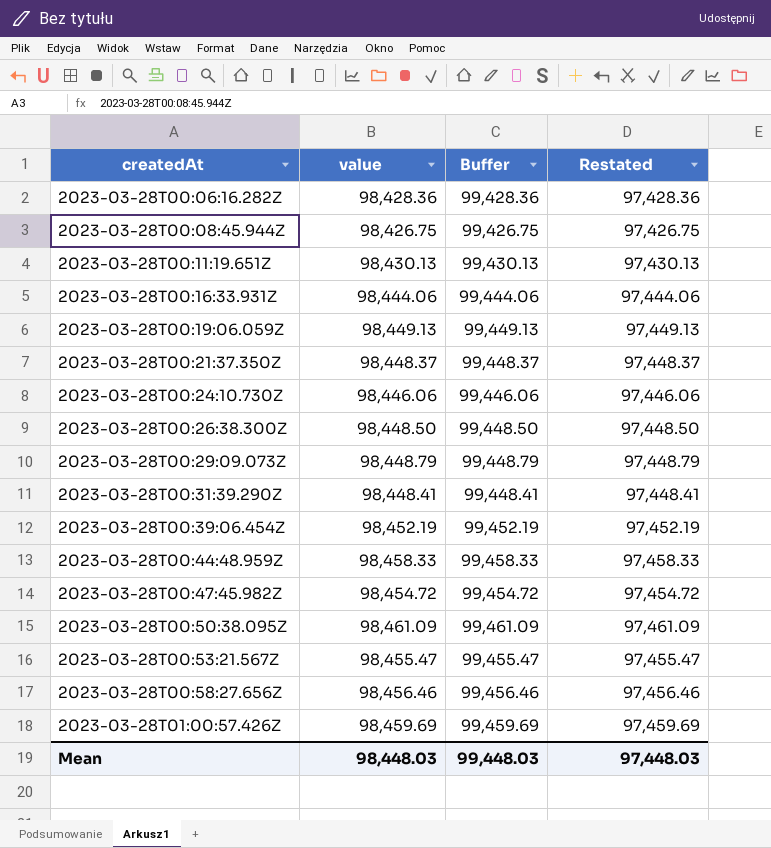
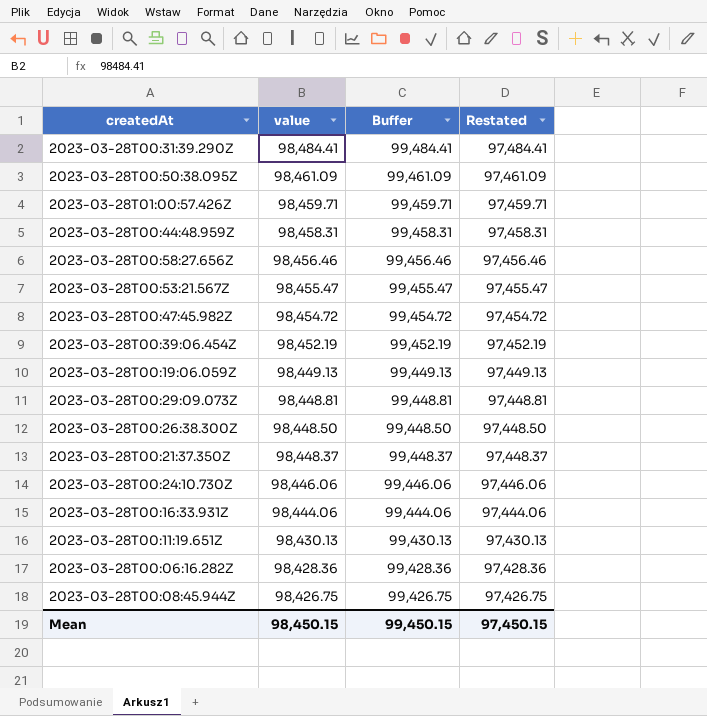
row order: createdAt ascending -> value descending
2023-03-28T00:31:39.290Z | value: 98,448.41 -> 98,484.41
2023-03-28T00:31:39.290Z | Buffer: 99,448.41 -> 99,484.41
2023-03-28T00:31:39.290Z | Restated: 97,448.41 -> 97,484.41
2023-03-28T01:00:57.426Z | value: 98,459.69 -> 98,459.71
2023-03-28T01:00:57.426Z | Buffer: 99,459.69 -> 99,459.71
2023-03-28T01:00:57.426Z | Restated: 97,459.69 -> 97,459.71
2023-03-28T00:44:48.959Z | value: 98,458.33 -> 98,458.31
2023-03-28T00:44:48.959Z | Buffer: 99,458.33 -> 99,458.31
2023-03-28T00:44:48.959Z | Restated: 97,458.33 -> 97,458.31
2023-03-28T00:29:09.073Z | value: 98,448.79 -> 98,448.81
2023-03-28T00:29:09.073Z | Buffer: 99,448.79 -> 99,448.81
2023-03-28T00:29:09.073Z | Restated: 97,448.79 -> 97,448.81
Mean | value: 98,448.03 -> 98,450.15
Mean | Buffer: 99,448.03 -> 99,450.15
Mean | Restated: 97,448.03 -> 97,450.15

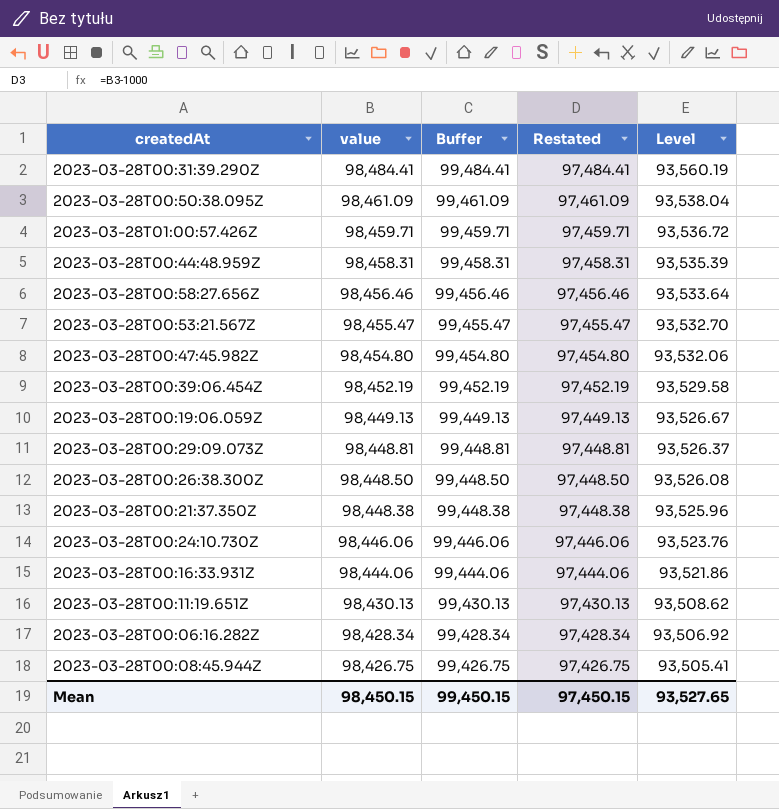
column Level | formula: none -> [value] * 0.95
2023-03-28T00:47:45.982Z | value: 98,454.72 -> 98,454.80
2023-03-28T00:47:45.982Z | Buffer: 99,454.72 -> 99,454.80
2023-03-28T00:47:45.982Z | Restated: 97,454.72 -> 97,454.80
2023-03-28T00:21:37.350Z | value: 98,448.37 -> 98,448.38
2023-03-28T00:21:37.350Z | Buffer: 99,448.37 -> 99,448.38
2023-03-28T00:21:37.350Z | Restated: 97,448.37 -> 97,448.38
2023-03-28T00:06:16.282Z | value: 98,428.36 -> 98,428.34
2023-03-28T00:06:16.282Z | Buffer: 99,428.36 -> 99,428.34
2023-03-28T00:06:16.282Z | Restated: 97,428.36 -> 97,428.34

